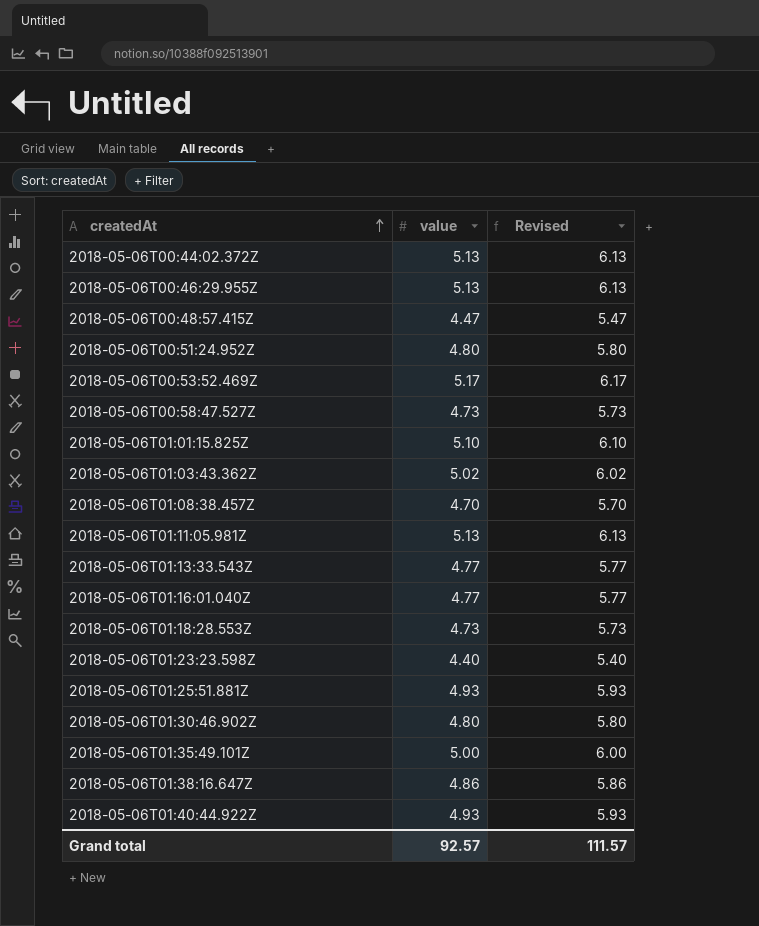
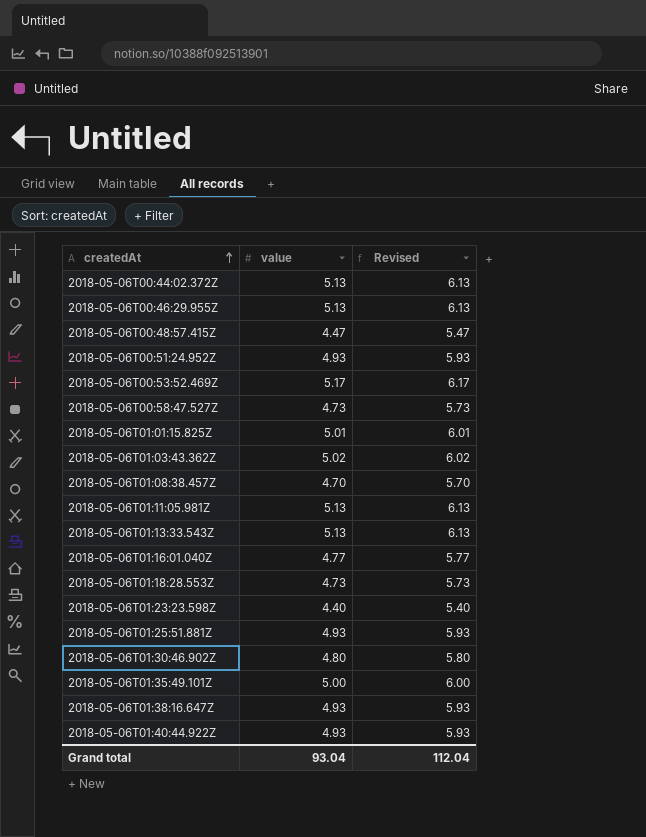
2018-05-06T00:51:24.952Z | value: 4.80 -> 4.93
2018-05-06T00:51:24.952Z | Revised: 5.80 -> 5.93
2018-05-06T01:01:15.825Z | value: 5.10 -> 5.01
2018-05-06T01:01:15.825Z | Revised: 6.10 -> 6.01
2018-05-06T01:13:33.543Z | value: 4.77 -> 5.13
2018-05-06T01:13:33.543Z | Revised: 5.77 -> 6.13
2018-05-06T01:38:16.647Z | value: 4.86 -> 4.93
2018-05-06T01:38:16.647Z | Revised: 5.86 -> 5.93
Grand total | value: 92.57 -> 93.04
Grand total | Revised: 111.57 -> 112.04

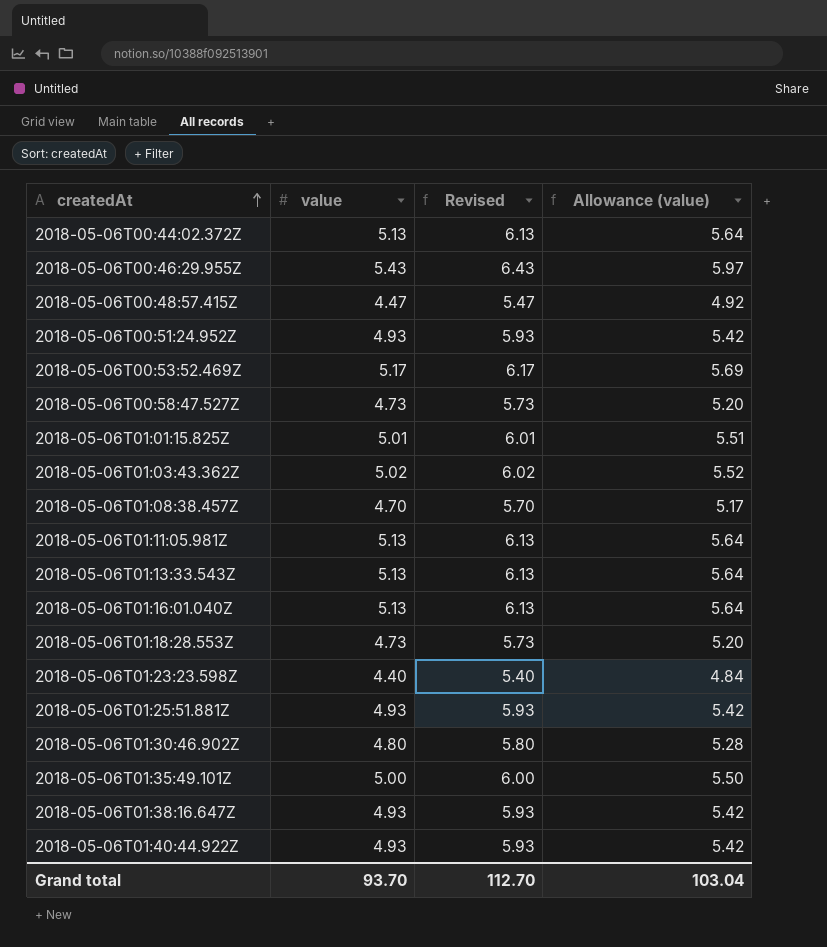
column Allowance (value) | formula: none -> [value] * 1.1
2018-05-06T00:46:29.955Z | value: 5.13 -> 5.43
2018-05-06T00:46:29.955Z | Revised: 6.13 -> 6.43
2018-05-06T01:16:01.040Z | value: 4.77 -> 5.13
2018-05-06T01:16:01.040Z | Revised: 5.77 -> 6.13
Grand total | value: 93.04 -> 93.70
Grand total | Revised: 112.04 -> 112.70

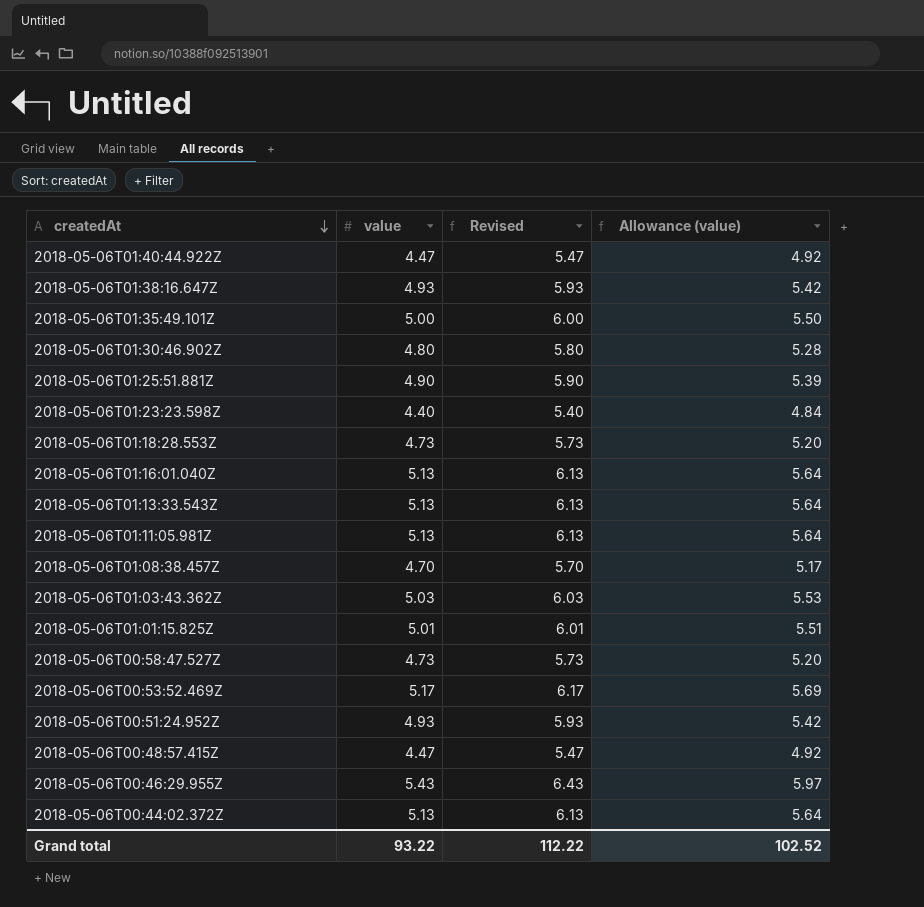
row order: createdAt ascending -> createdAt descending
2018-05-06T01:40:44.922Z | value: 4.93 -> 4.47
2018-05-06T01:40:44.922Z | Revised: 5.93 -> 5.47
2018-05-06T01:40:44.922Z | Allowance (value): 5.42 -> 4.92
2018-05-06T01:25:51.881Z | value: 4.93 -> 4.90
2018-05-06T01:25:51.881Z | Revised: 5.93 -> 5.90
2018-05-06T01:25:51.881Z | Allowance (value): 5.42 -> 5.39
2018-05-06T01:03:43.362Z | value: 5.02 -> 5.03
2018-05-06T01:03:43.362Z | Revised: 6.02 -> 6.03
2018-05-06T01:03:43.362Z | Allowance (value): 5.52 -> 5.53
Grand total | value: 93.70 -> 93.22
Grand total | Revised: 112.70 -> 112.22
Grand total | Allowance (value): 103.04 -> 102.52

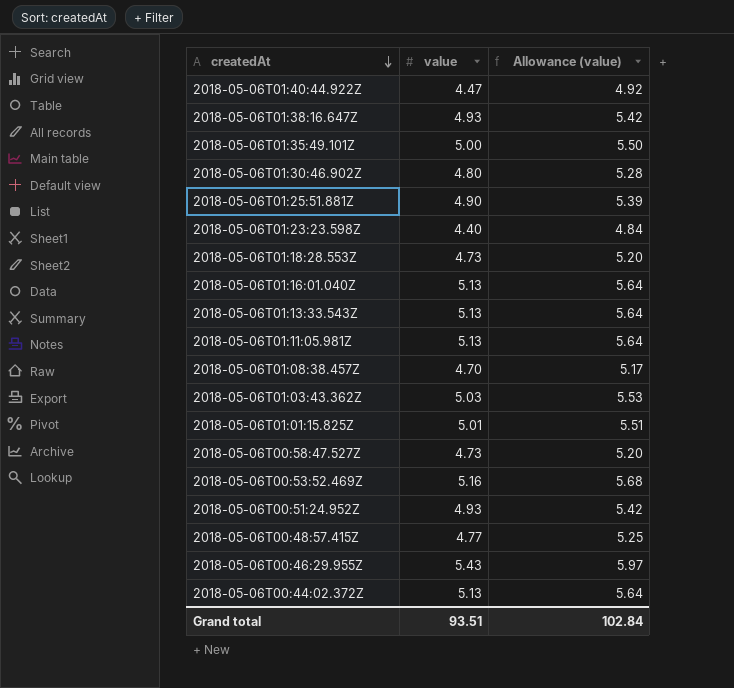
column Revised | formula: [value] + 1 -> none
2018-05-06T00:53:52.469Z | value: 5.17 -> 5.16
2018-05-06T00:53:52.469Z | Allowance (value): 5.69 -> 5.68
2018-05-06T00:48:57.415Z | value: 4.47 -> 4.77
2018-05-06T00:48:57.415Z | Allowance (value): 4.92 -> 5.25
Grand total | value: 93.22 -> 93.51
Grand total | Allowance (value): 102.52 -> 102.84

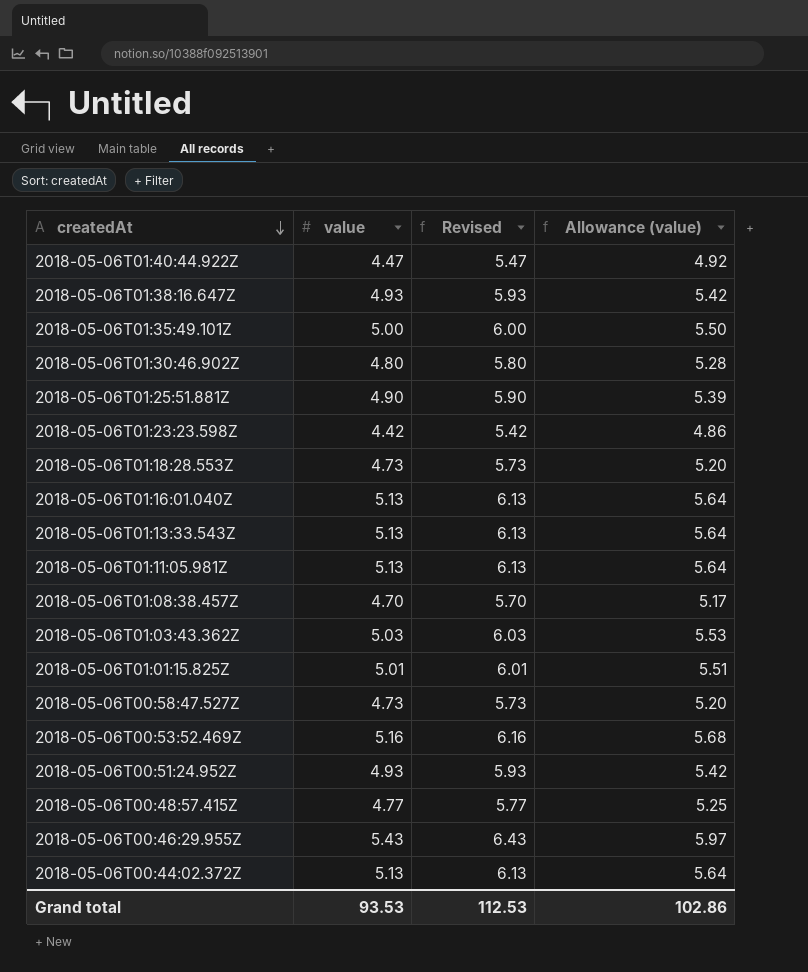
column Revised | formula: none -> [value] + 1
2018-05-06T01:23:23.598Z | value: 4.40 -> 4.42
2018-05-06T01:23:23.598Z | Allowance (value): 4.84 -> 4.86
Grand total | value: 93.51 -> 93.53
Grand total | Allowance (value): 102.84 -> 102.86

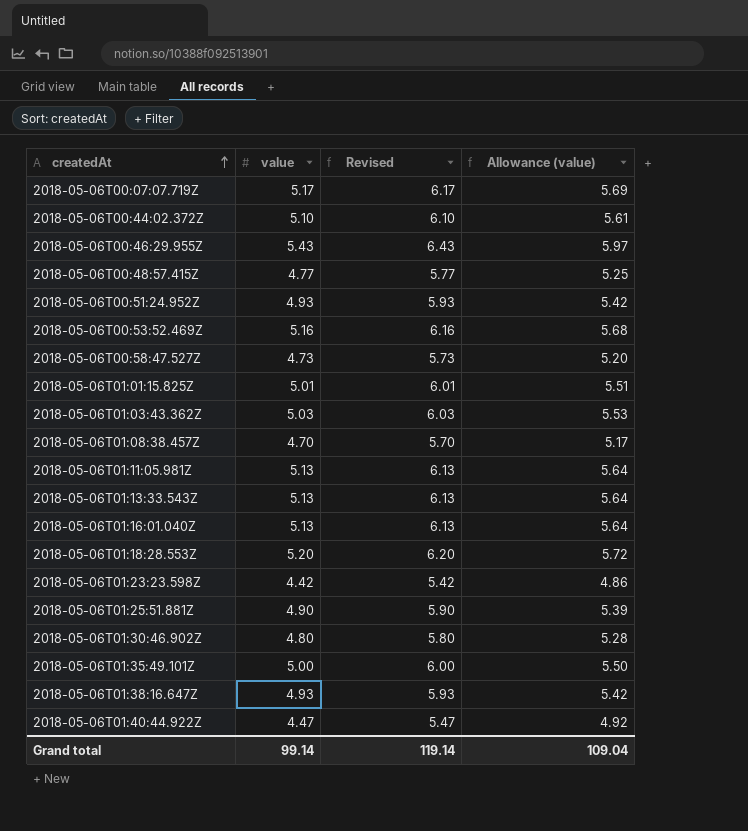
row order: createdAt descending -> createdAt ascending
row 2018-05-06T00:07:07.719Z: none -> 5.17 | 6.17 | 5.69
2018-05-06T00:44:02.372Z | value: 5.13 -> 5.10
2018-05-06T00:44:02.372Z | Revised: 6.13 -> 6.10
2018-05-06T00:44:02.372Z | Allowance (value): 5.64 -> 5.61
2018-05-06T01:18:28.553Z | value: 4.73 -> 5.20
2018-05-06T01:18:28.553Z | Revised: 5.73 -> 6.20
2018-05-06T01:18:28.553Z | Allowance (value): 5.20 -> 5.72
Grand total | value: 93.53 -> 99.14
Grand total | Revised: 112.53 -> 119.14
Grand total | Allowance (value): 102.86 -> 109.04

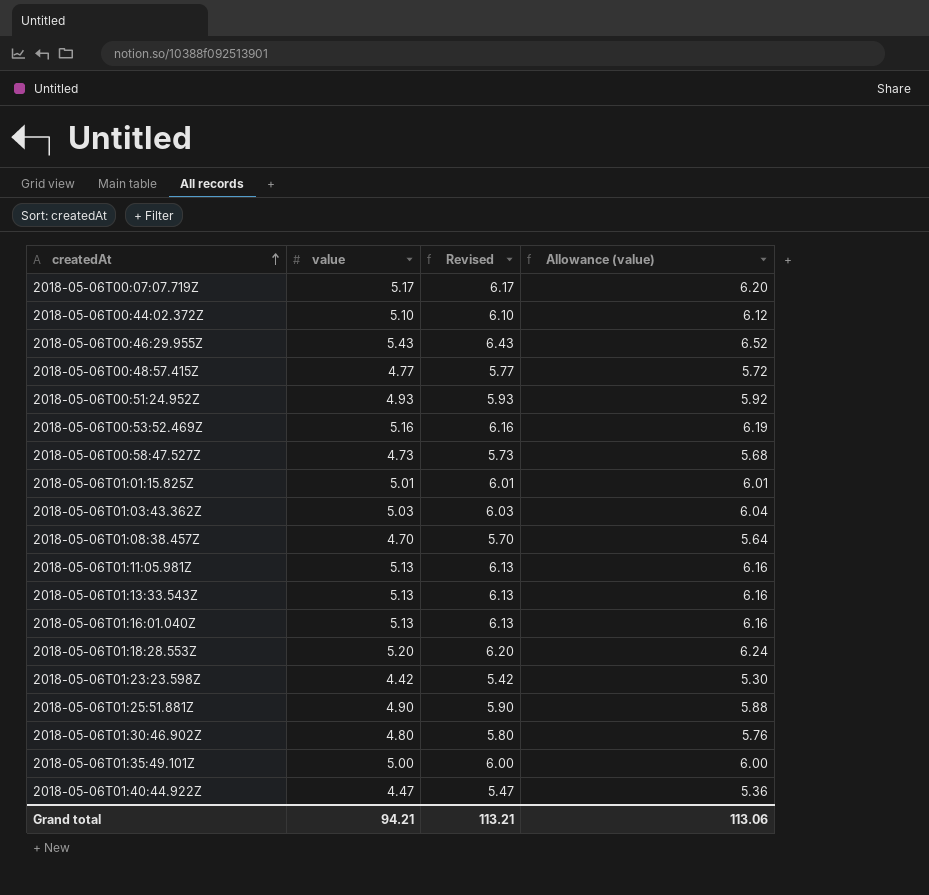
column Allowance (value) | formula: [value] * 1.1 -> [value] * 1.2
row 2018-05-06T01:38:16.647Z: 4.93 | 5.93 | 5.42 -> none
Grand total | value: 99.14 -> 94.21
Grand total | Revised: 119.14 -> 113.21
Grand total | Allowance (value): 109.04 -> 113.06

